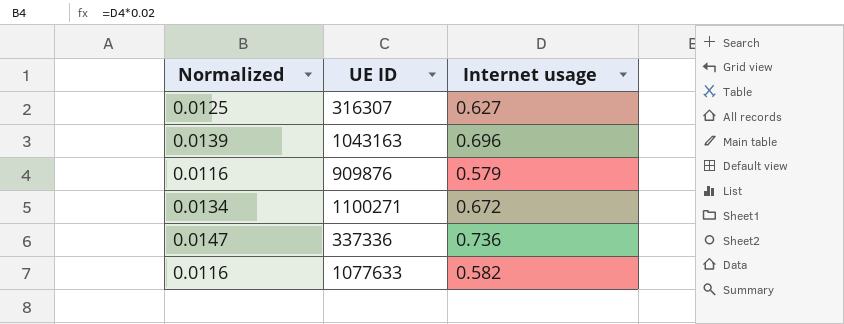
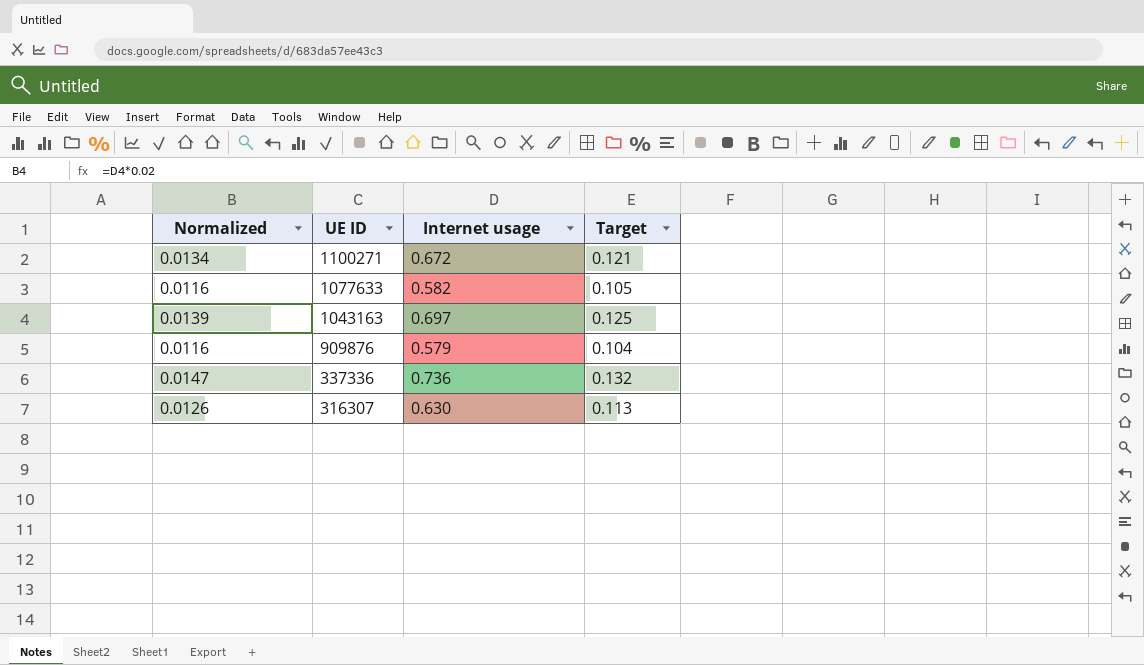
row order: none -> UE ID descending
column Target | formula: none -> [Internet usage] * 0.18
1043163 | Internet usage: 0.696 -> 0.697
316307 | Normalized: 0.0125 -> 0.0126
316307 | Internet usage: 0.627 -> 0.630

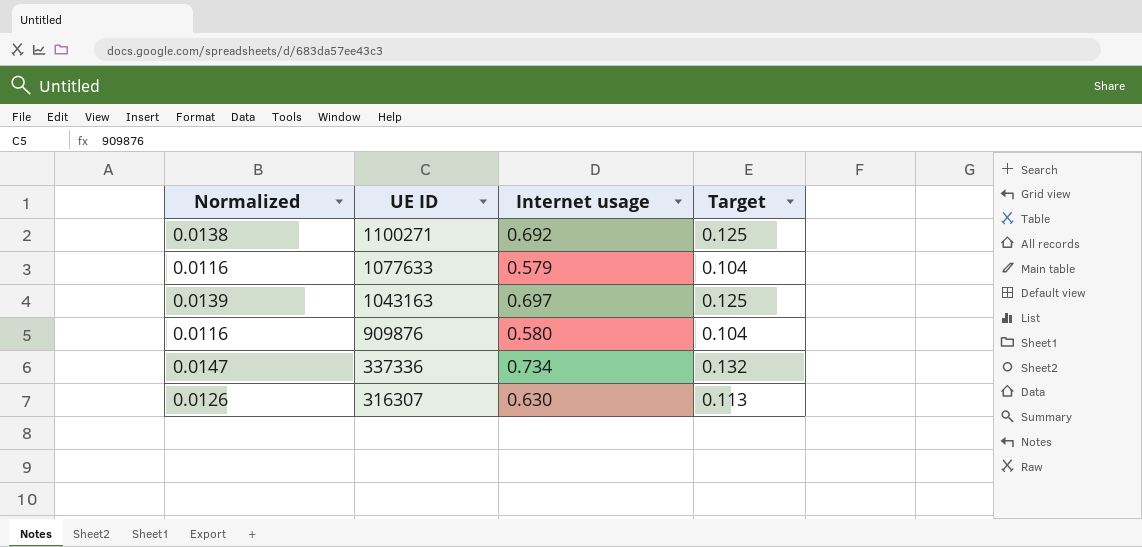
1100271 | Normalized: 0.0134 -> 0.0138
1100271 | Internet usage: 0.672 -> 0.692
1100271 | Target: 0.121 -> 0.125
1077633 | Internet usage: 0.582 -> 0.579
1077633 | Target: 0.105 -> 0.104
909876 | Internet usage: 0.579 -> 0.580
337336 | Internet usage: 0.736 -> 0.734

